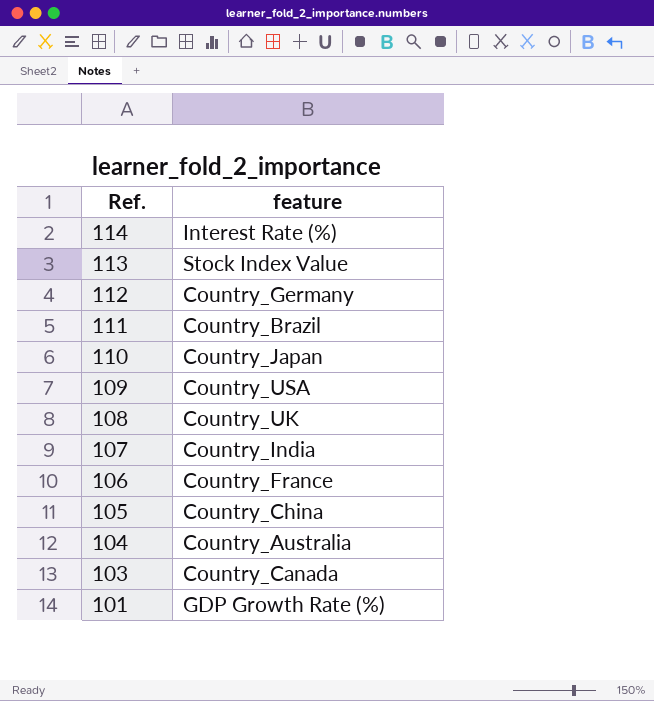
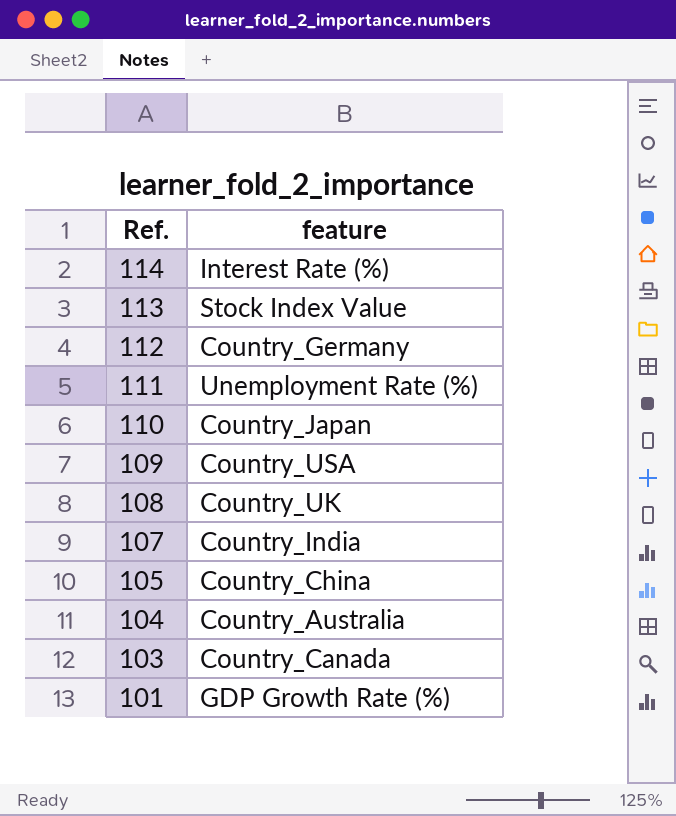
row 106: Country_France -> none
111 | feature: Country_Brazil -> Unemployment Rate (%)

